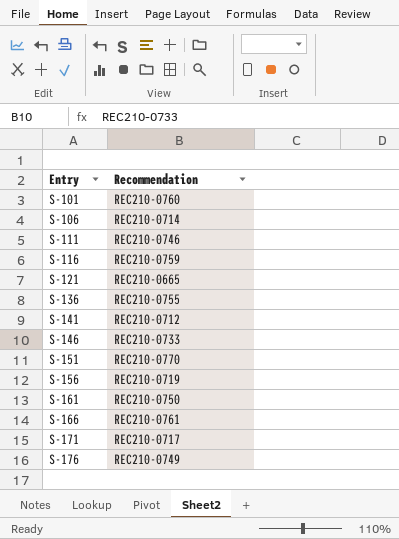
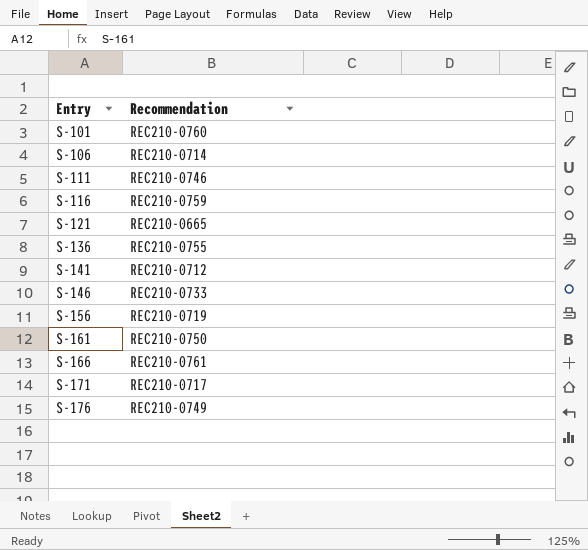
row S-151: REC210-0770 -> none

